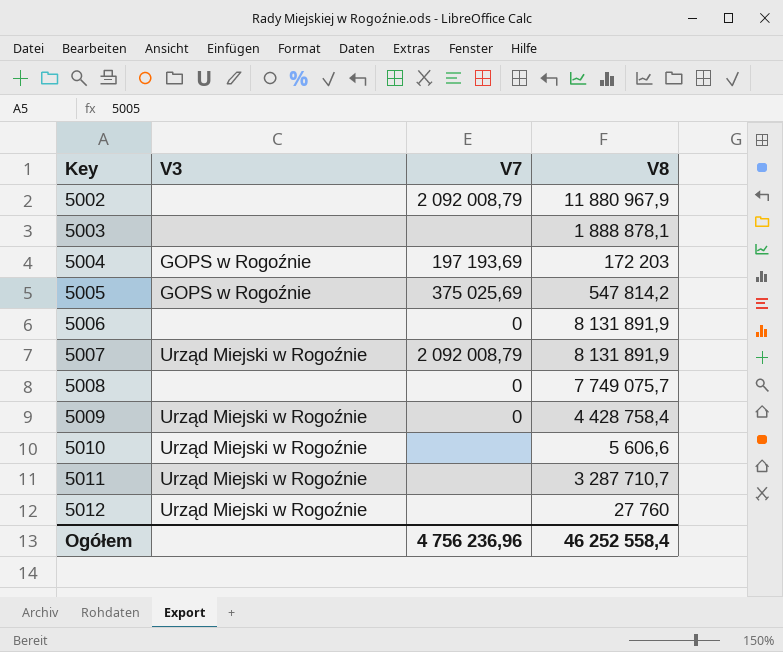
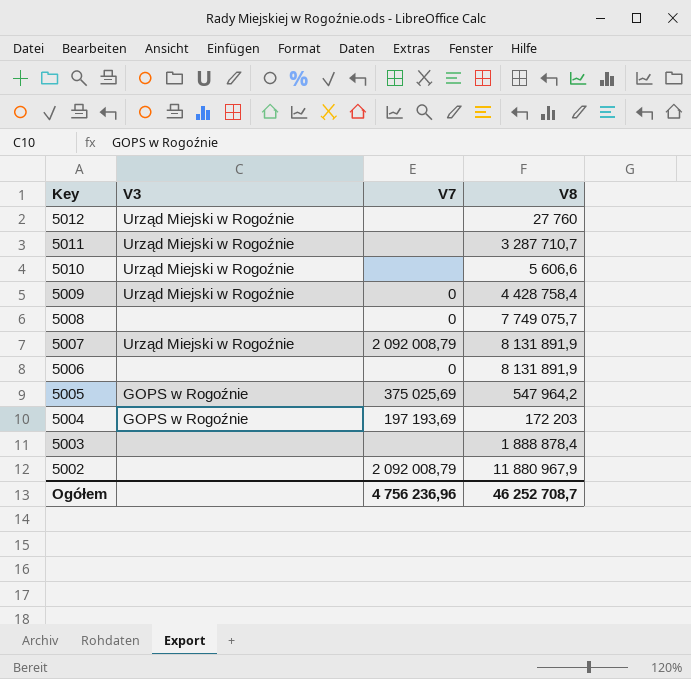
row order: Key ascending -> Key descending
5005 | V8: 547 814,2 -> 547 964,2
5003 | V8: 1 888 878,1 -> 1 888 878,4
Ogółem | V8: 46 252 558,4 -> 46 252 708,7

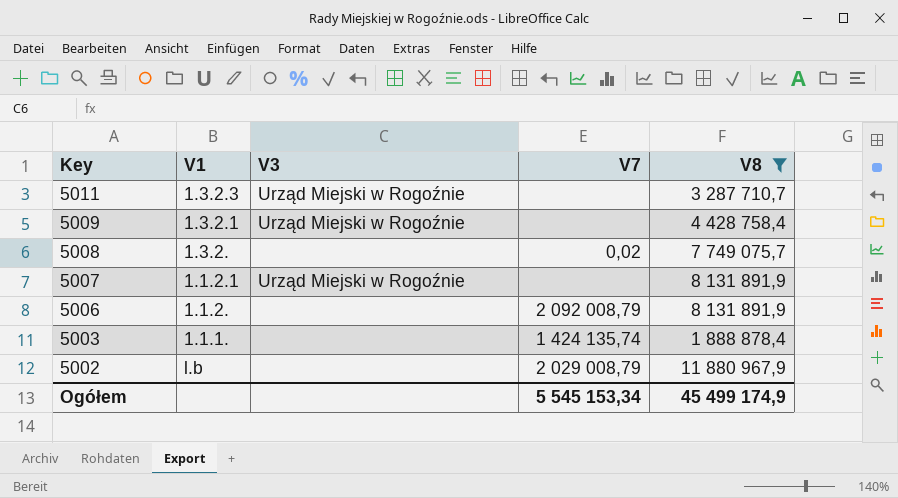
filter: none -> V8 >= 1 888 878,4
column V1 | position: none -> 2
5009 | V7: 0 -> none
5008 | V7: 0 -> 0,02
5007 | V7: 2 092 008,79 -> none
5006 | V7: 0 -> 2 092 008,79
5003 | V7: none -> 1 424 135,74
5002 | V7: 2 092 008,79 -> 2 029 008,79
Ogółem | V7: 4 756 236,96 -> 5 545 153,34
Ogółem | V8: 46 252 708,7 -> 45 499 174,9

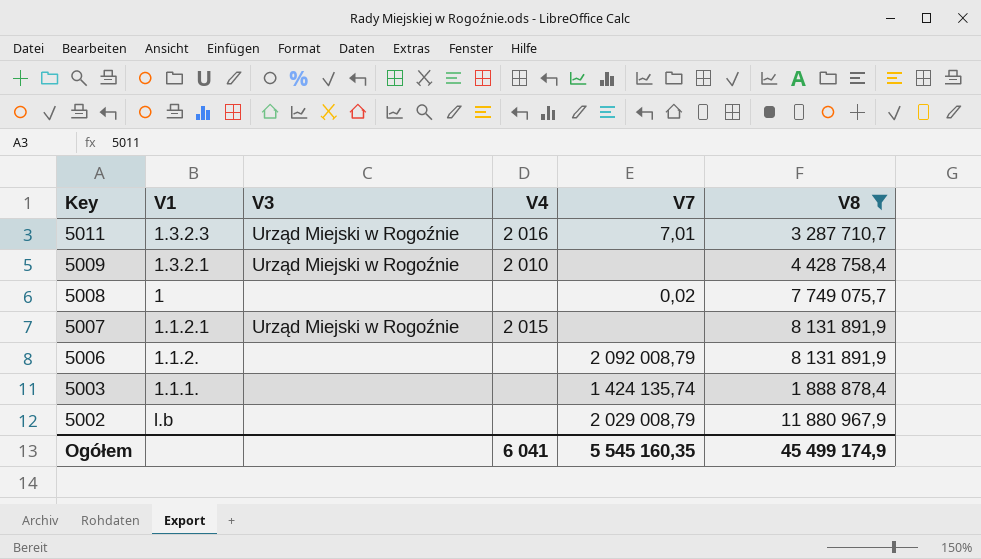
column V4 | position: none -> 4
5011 | V7: none -> 7,01
5008 | V1: 1.3.2. -> 1
Ogółem | V7: 5 545 153,34 -> 5 545 160,35

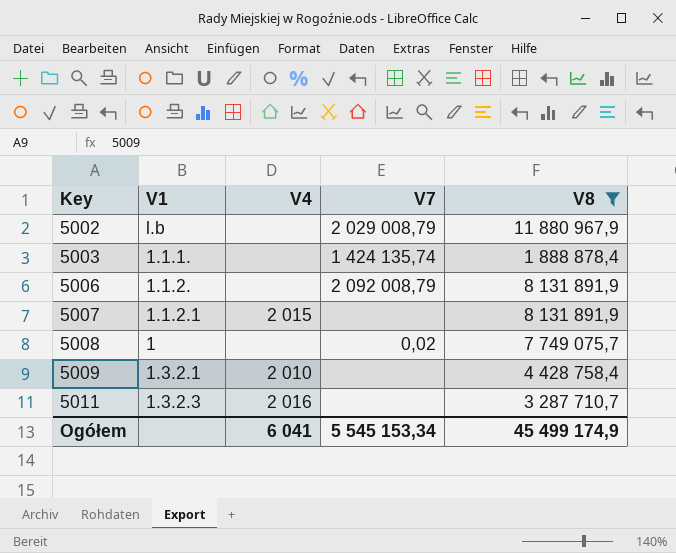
row order: Key descending -> Key ascending
column V3 | position: 3 -> none
5011 | V7: 7,01 -> none
Ogółem | V7: 5 545 160,35 -> 5 545 153,34

